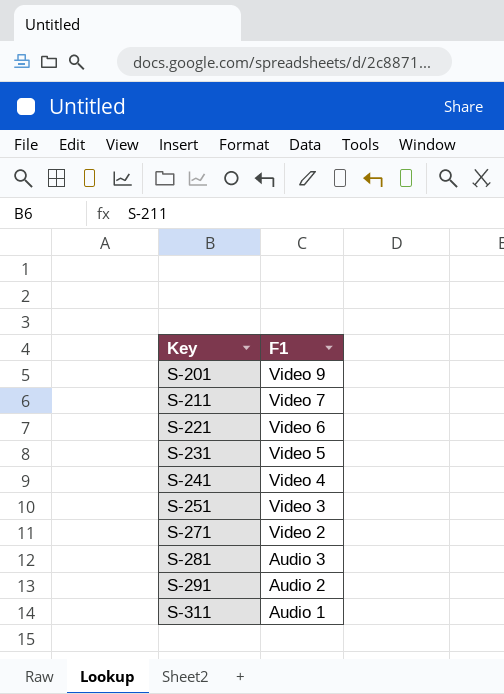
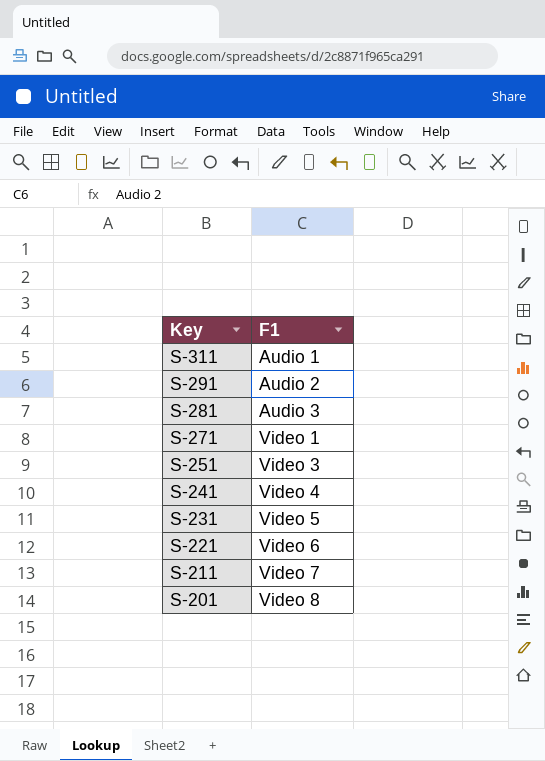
row order: Key ascending -> Key descending
S-271 | F1: Video 2 -> Video 1
S-201 | F1: Video 9 -> Video 8

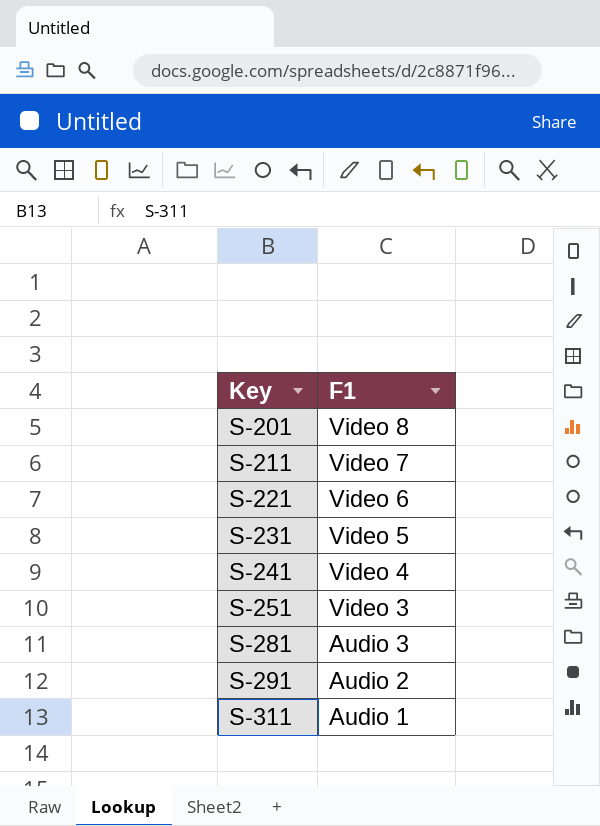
row order: Key descending -> Key ascending
row S-271: Video 1 -> none

